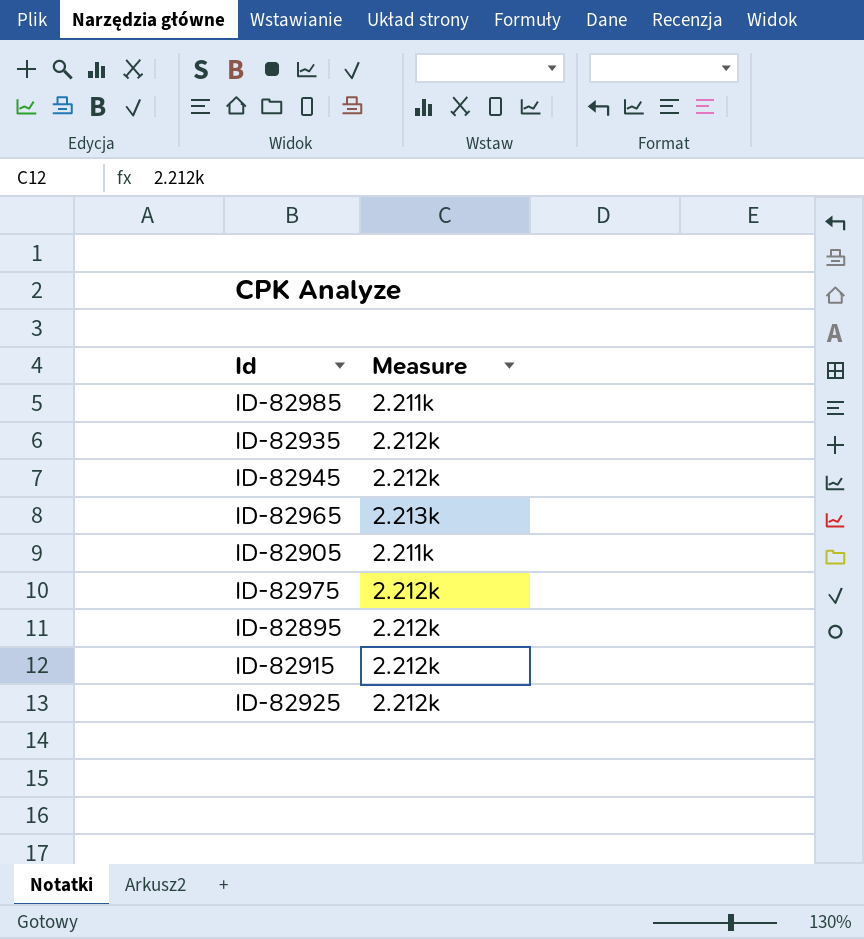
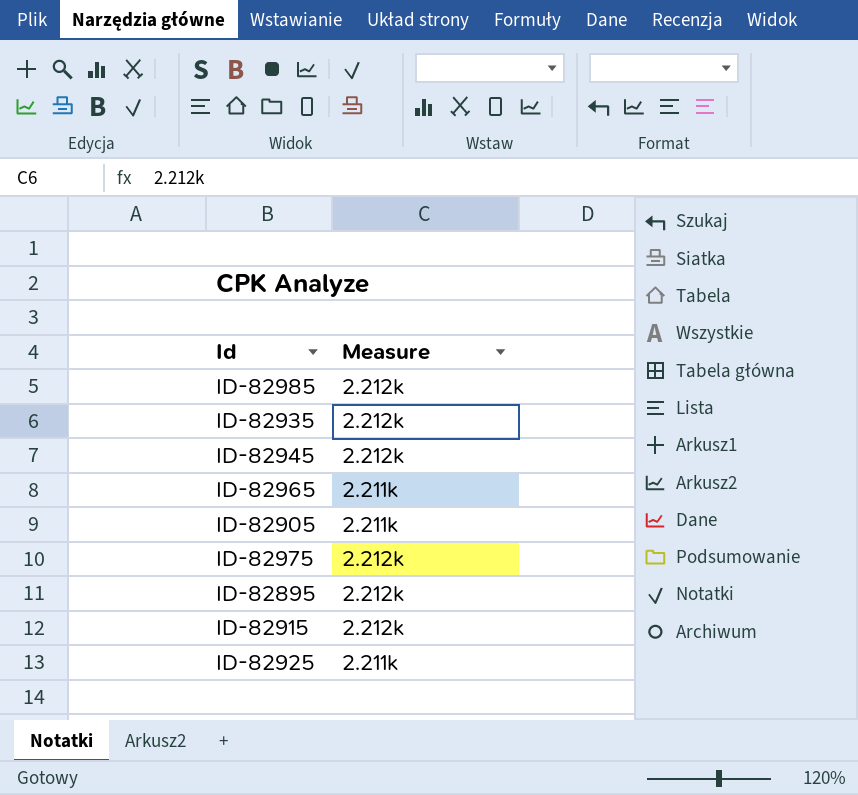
ID-82985 | Measure: 2.211k -> 2.212k
ID-82965 | Measure: 2.213k -> 2.211k
ID-82925 | Measure: 2.212k -> 2.211k

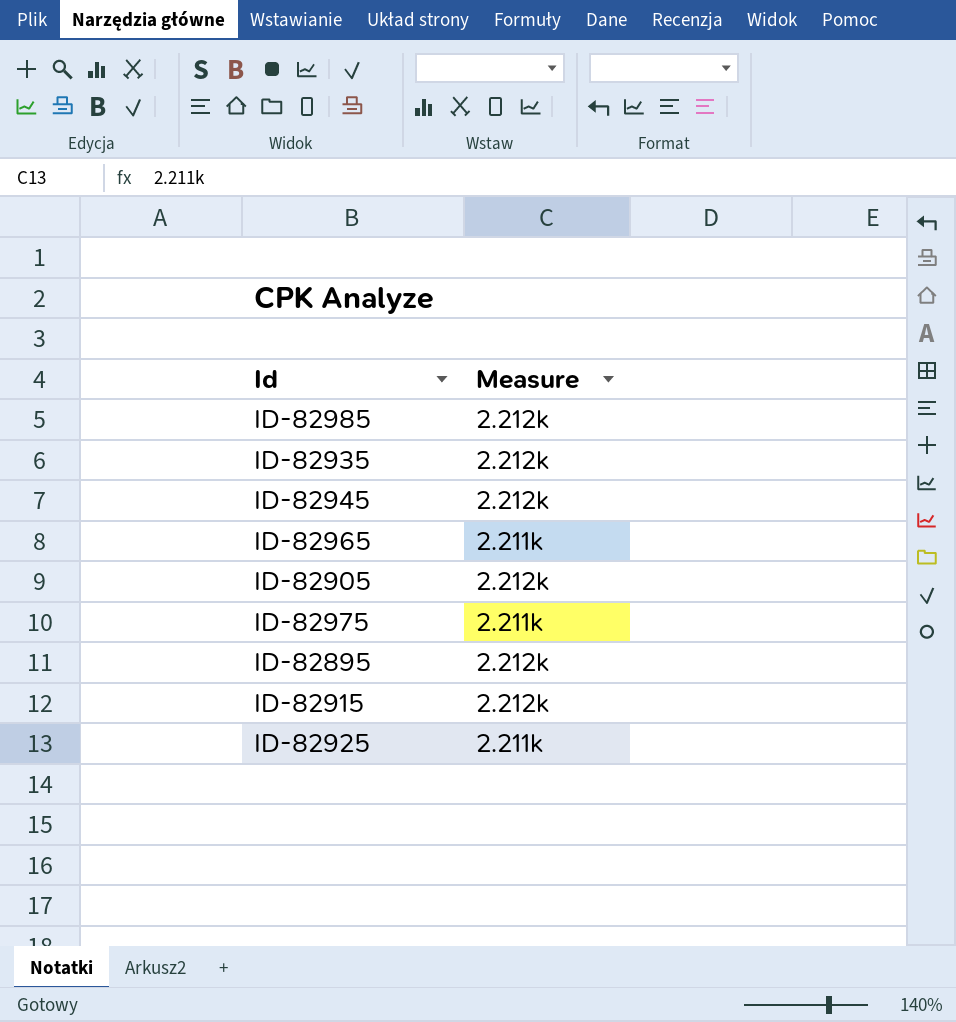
ID-82905 | Measure: 2.211k -> 2.212k
ID-82975 | Measure: 2.212k -> 2.211k

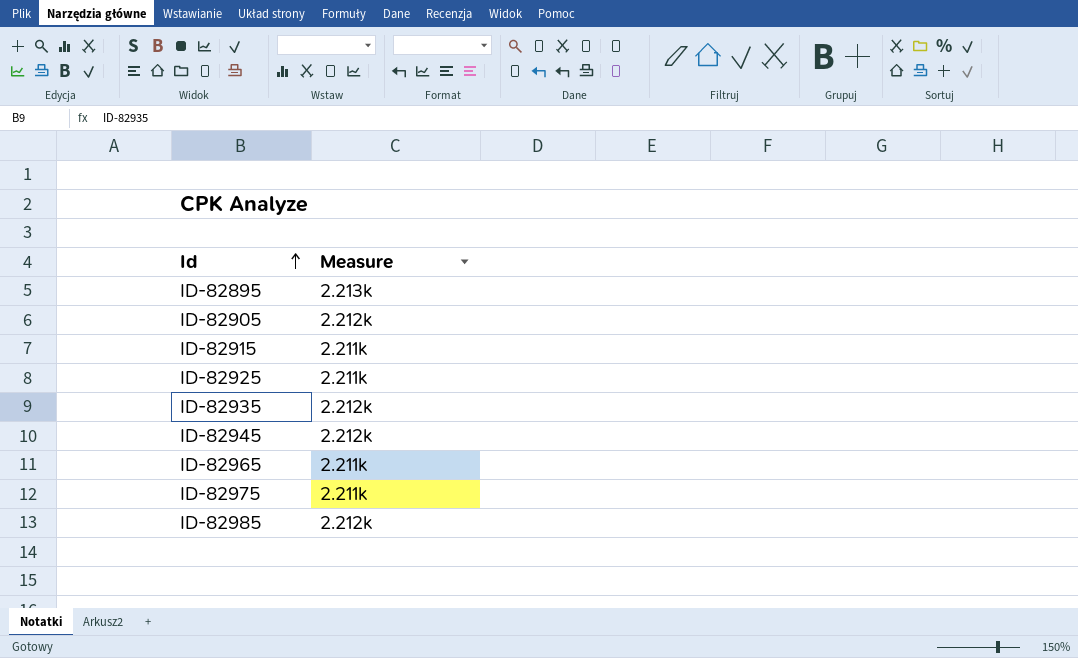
row order: none -> Id ascending
ID-82895 | Measure: 2.212k -> 2.213k
ID-82915 | Measure: 2.212k -> 2.211k

